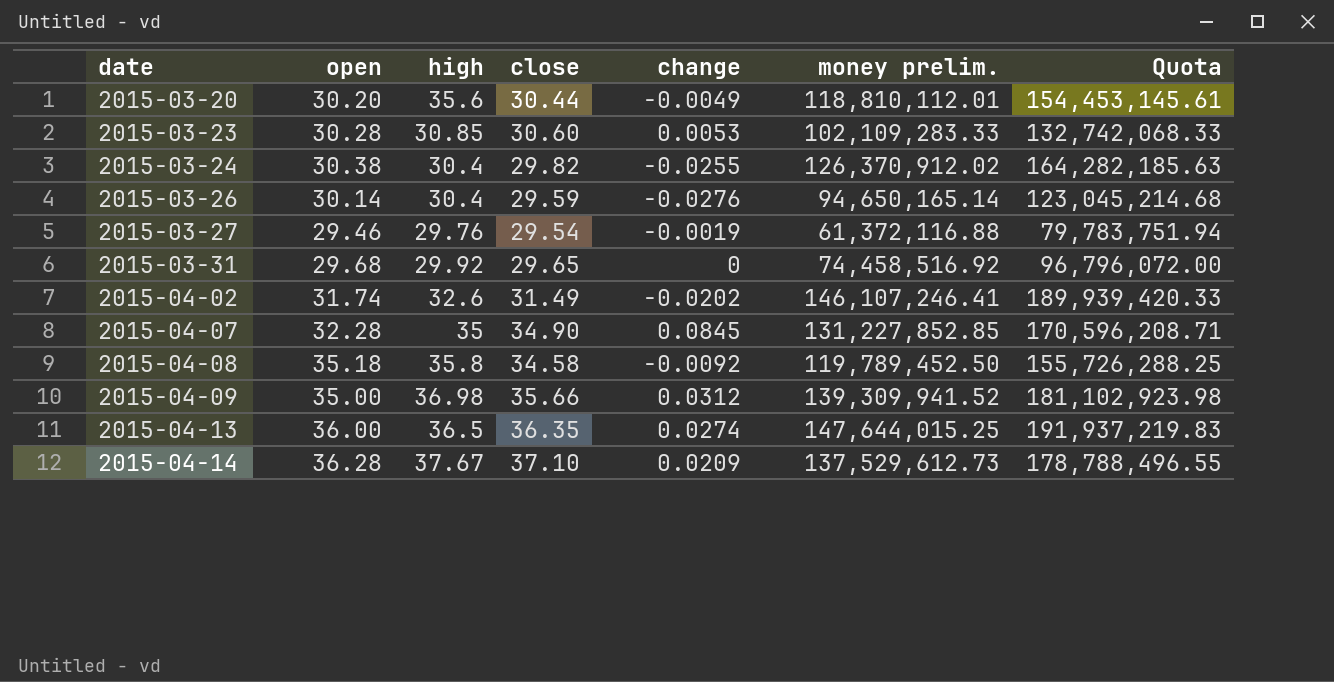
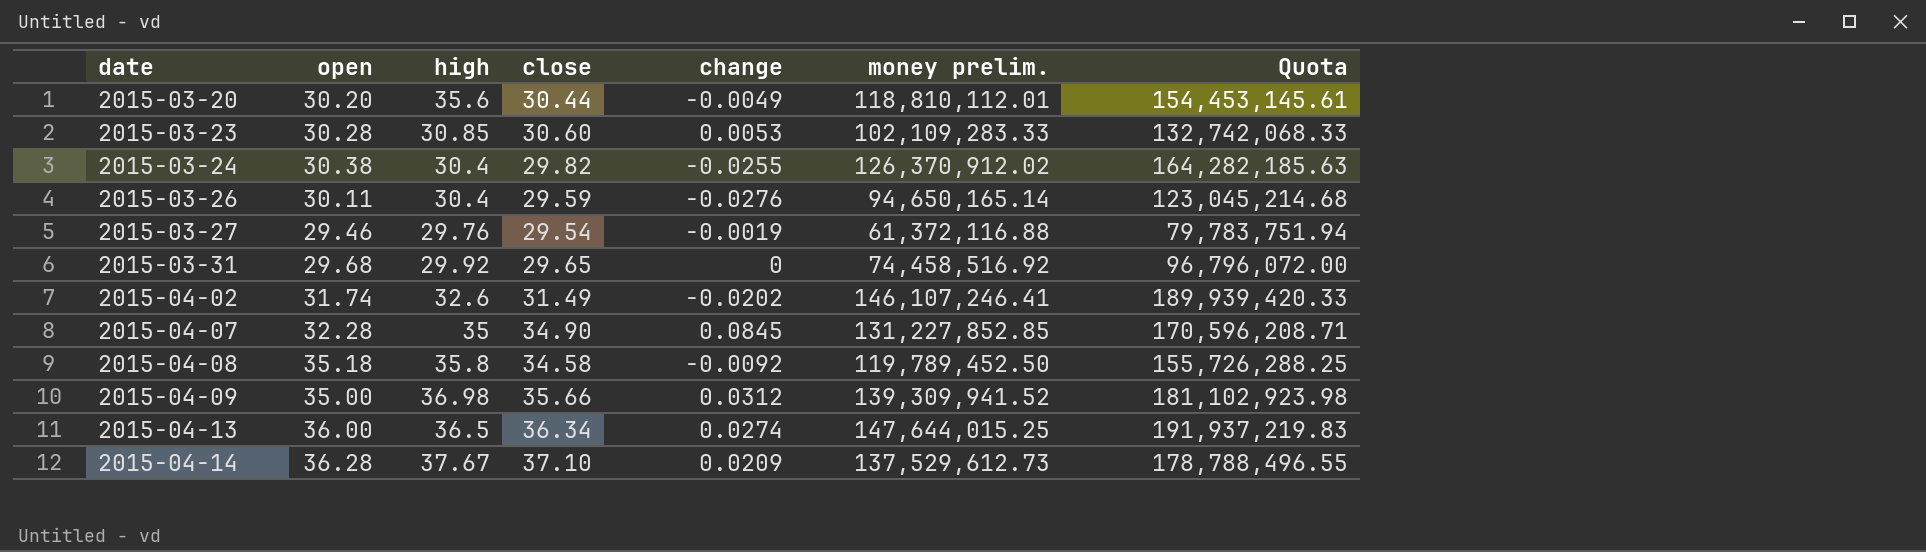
2015-03-26 | open: 30.14 -> 30.11
2015-04-13 | close: 36.35 -> 36.34

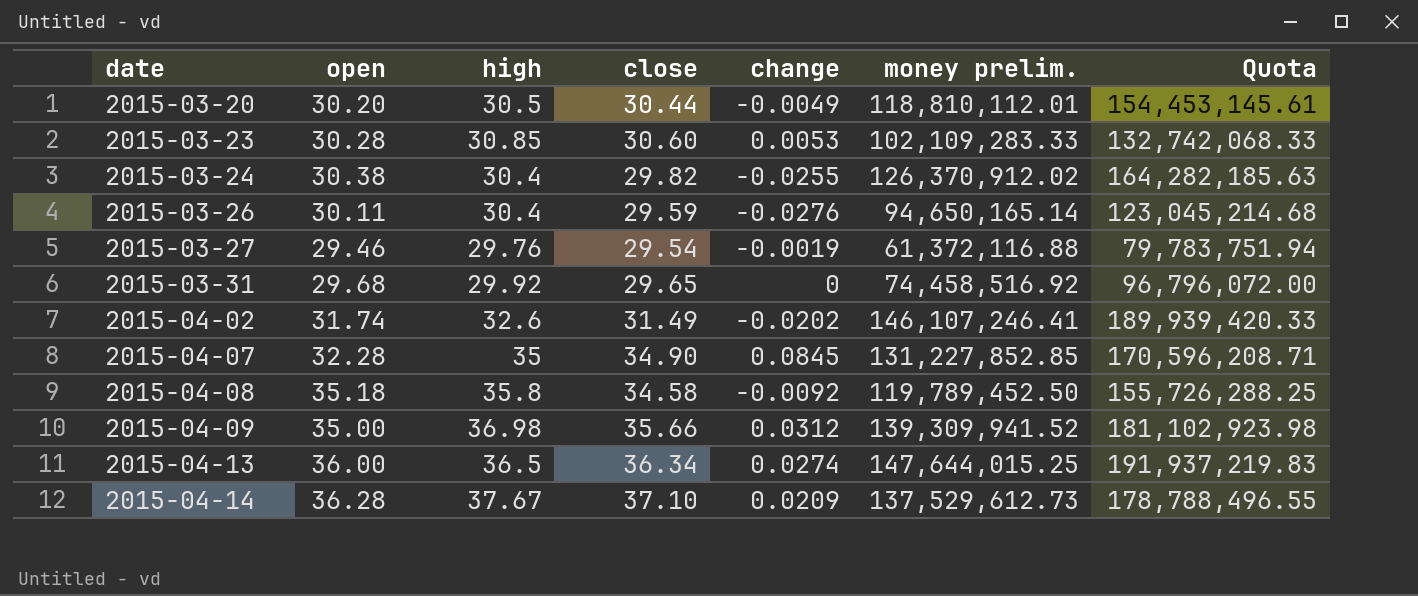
2015-03-20 | high: 35.6 -> 30.5

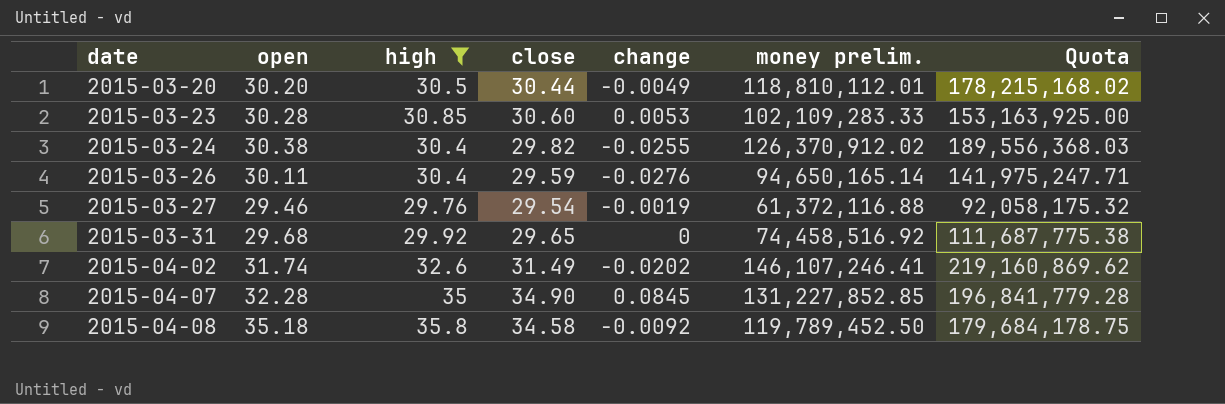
filter: none -> high <= 35.8
column Quota | formula: [money prelim.] * 1.3 -> [money prelim.] * 1.5

